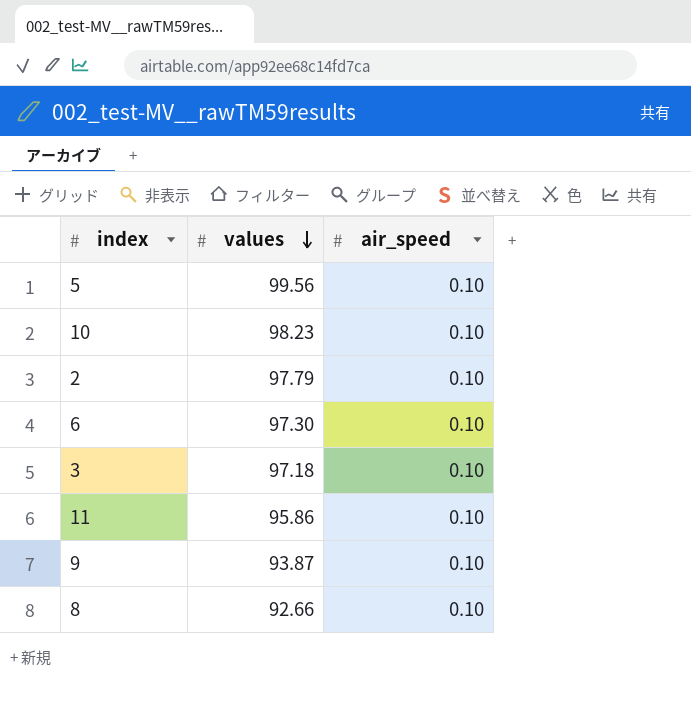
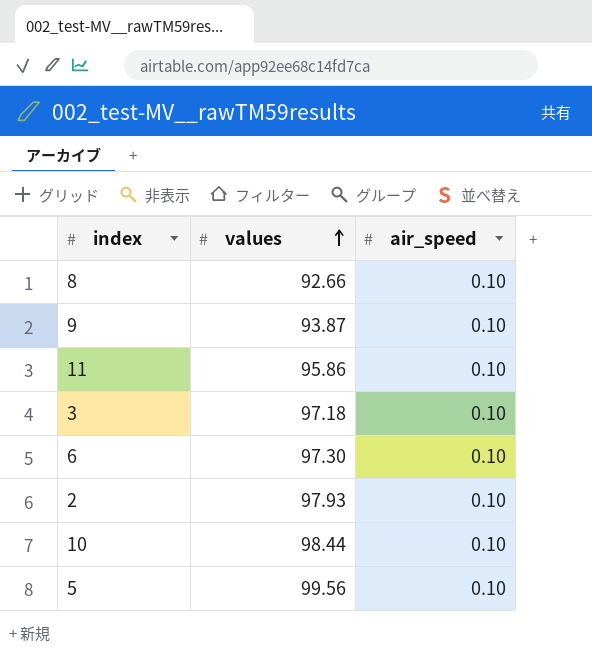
row order: values descending -> values ascending
2 | values: 97.79 -> 97.93
10 | values: 98.23 -> 98.44

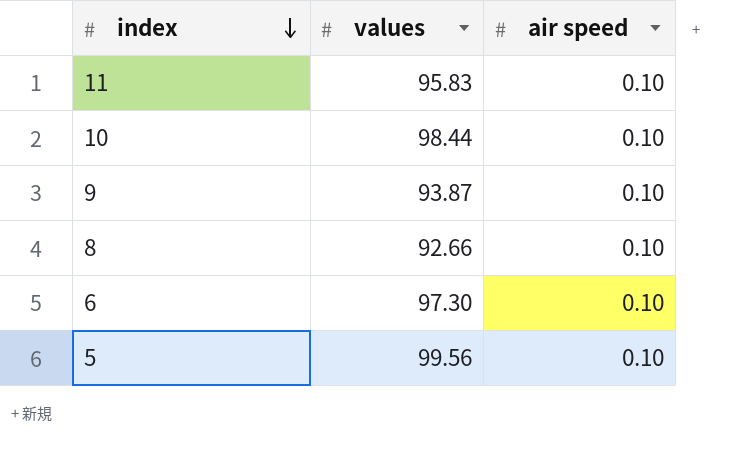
row order: values ascending -> index descending
column name: air_speed -> air speed
row 3: 97.18 | 0.10 -> none
row 2: 97.93 | 0.10 -> none
11 | values: 95.86 -> 95.83

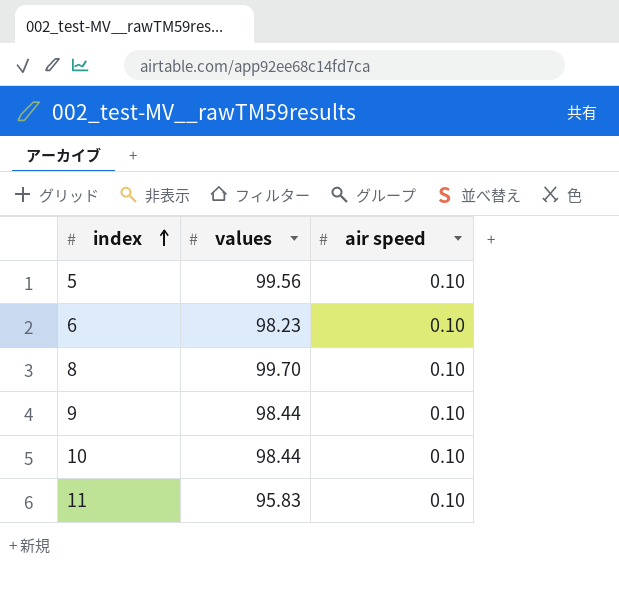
row order: index descending -> index ascending
6 | values: 97.30 -> 98.23
8 | values: 92.66 -> 99.70
9 | values: 93.87 -> 98.44

